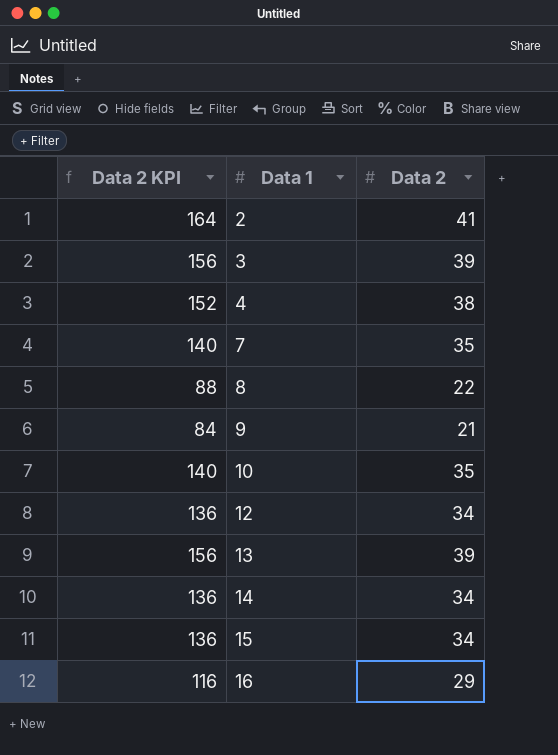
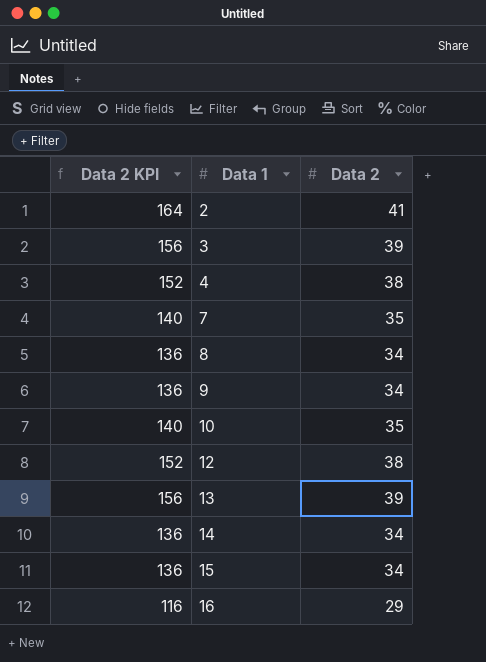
8 | Data 2 KPI: 88 -> 136
8 | Data 2: 22 -> 34
9 | Data 2 KPI: 84 -> 136
9 | Data 2: 21 -> 34
12 | Data 2 KPI: 136 -> 152
12 | Data 2: 34 -> 38

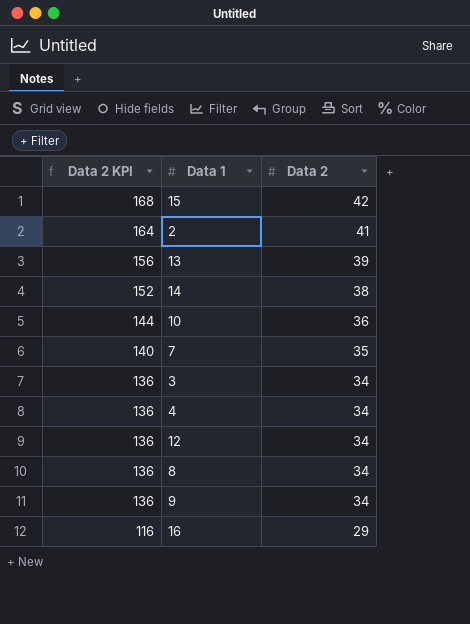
row order: Data 1 ascending -> Data 2 KPI descending
15 | Data 2 KPI: 136 -> 168
15 | Data 2: 34 -> 42
14 | Data 2 KPI: 136 -> 152
14 | Data 2: 34 -> 38
10 | Data 2 KPI: 140 -> 144
10 | Data 2: 35 -> 36
3 | Data 2 KPI: 156 -> 136
3 | Data 2: 39 -> 34
4 | Data 2 KPI: 152 -> 136
4 | Data 2: 38 -> 34
12 | Data 2 KPI: 152 -> 136
12 | Data 2: 38 -> 34

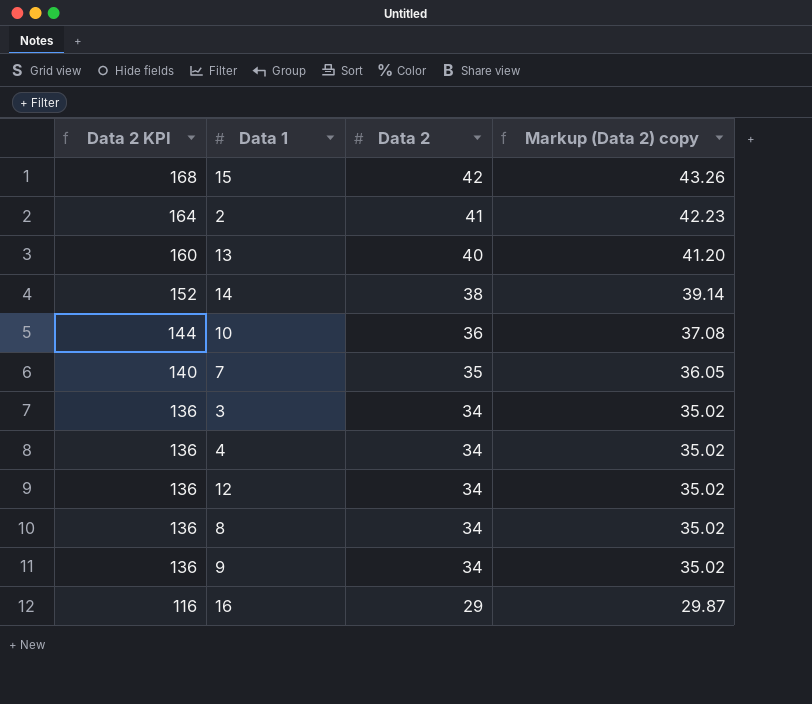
column Markup (Data 2) copy | formula: none -> [Data 2] * 1.03
13 | Data 2 KPI: 156 -> 160
13 | Data 2: 39 -> 40

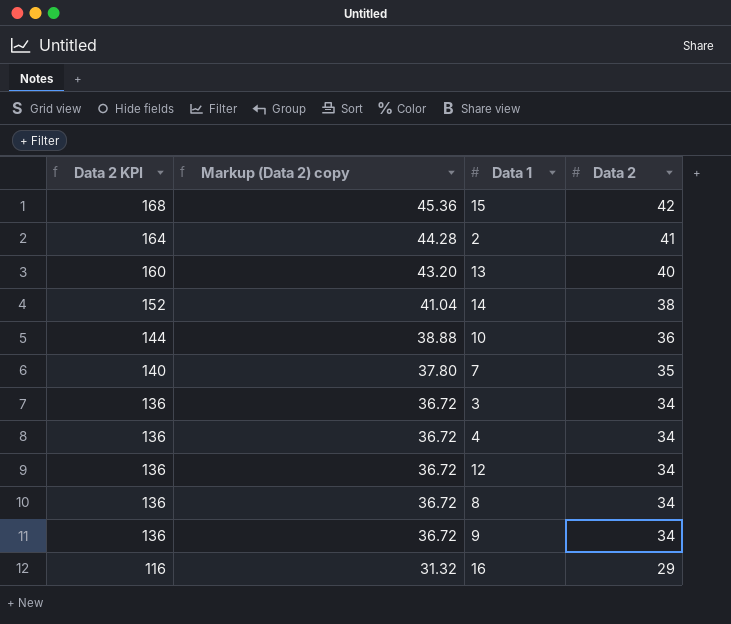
column Markup (Data 2) copy | formula: [Data 2] * 1.03 -> [Data 2] * 1.08
column Markup (Data 2) copy | position: 4 -> 2

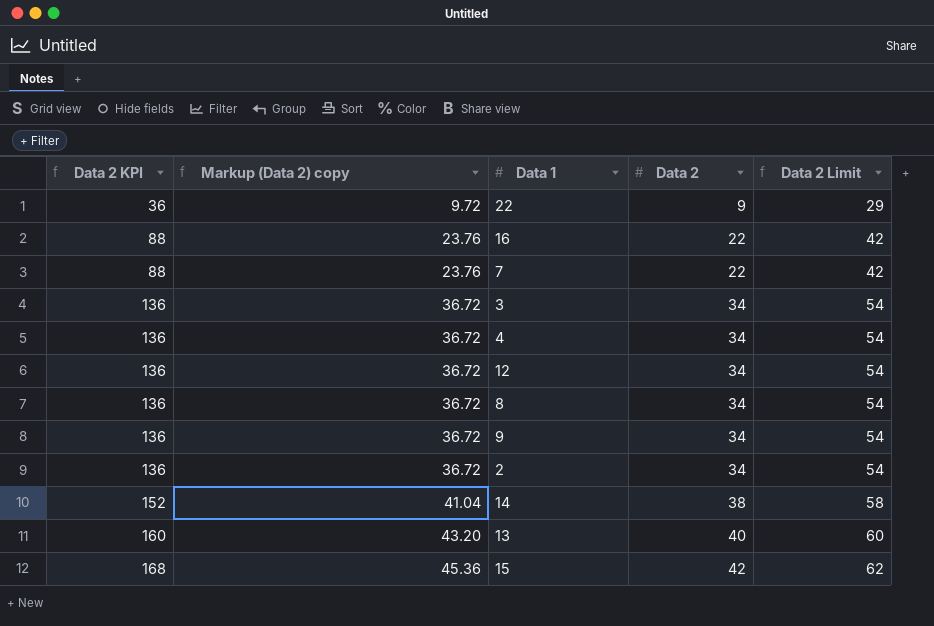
row order: Data 2 KPI descending -> Data 2 KPI ascending
column Data 2 Limit | formula: none -> [Data 2] + 20
row 10: 144 | 38.88 | 36 -> none
row 22: none -> 36 | 9.72 | 9 | 29
16 | Data 2 KPI: 116 -> 88
16 | Markup (Data 2) copy: 31.32 -> 23.76
16 | Data 2: 29 -> 22
7 | Data 2 KPI: 140 -> 88
7 | Markup (Data 2) copy: 37.80 -> 23.76
7 | Data 2: 35 -> 22
2 | Data 2 KPI: 164 -> 136
2 | Markup (Data 2) copy: 44.28 -> 36.72
2 | Data 2: 41 -> 34

